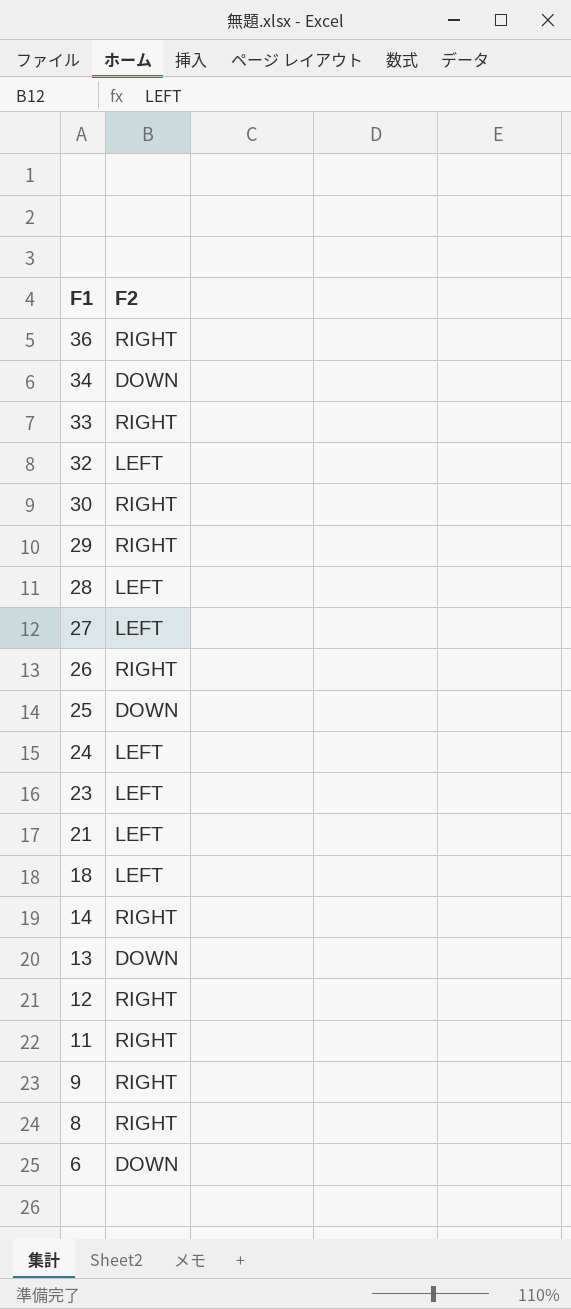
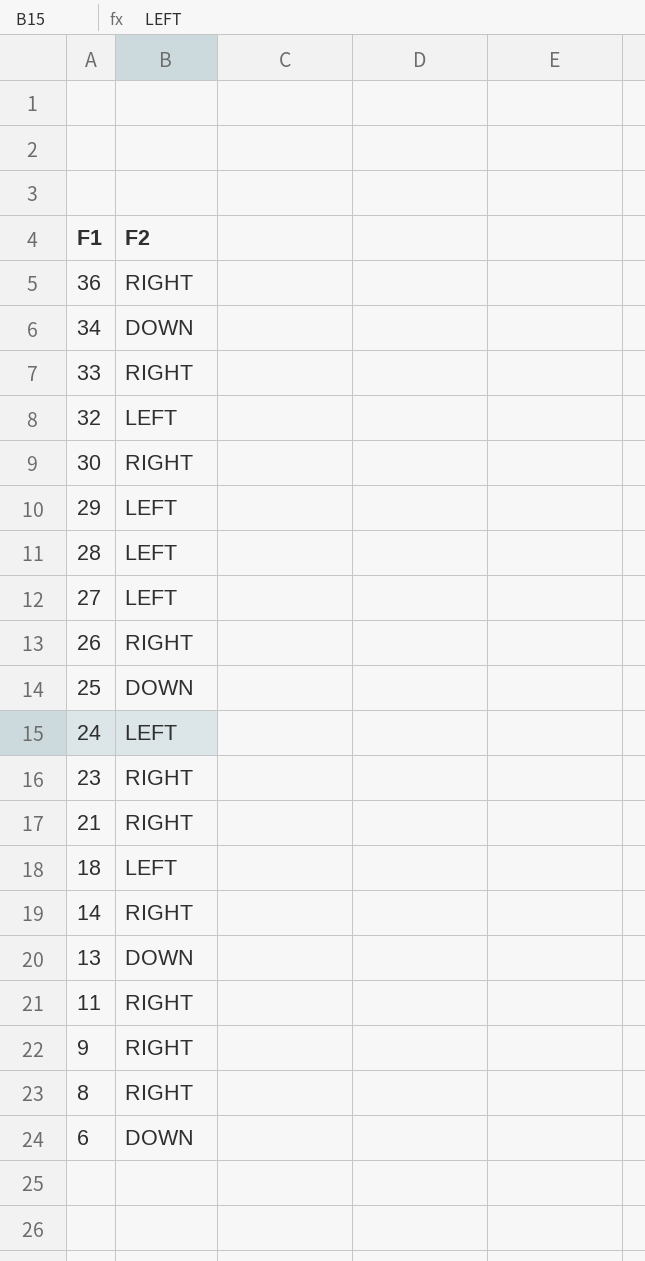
row 12: RIGHT -> none
29 | F2: RIGHT -> LEFT
23 | F2: LEFT -> RIGHT
21 | F2: LEFT -> RIGHT

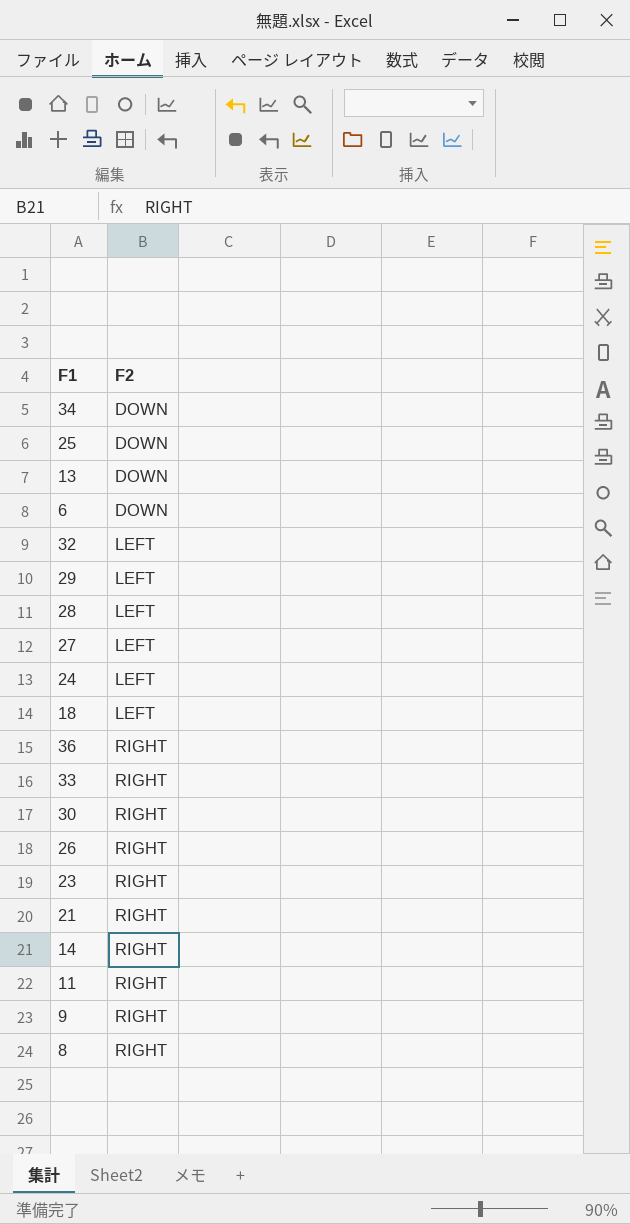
row order: F1 descending -> F2 ascending

